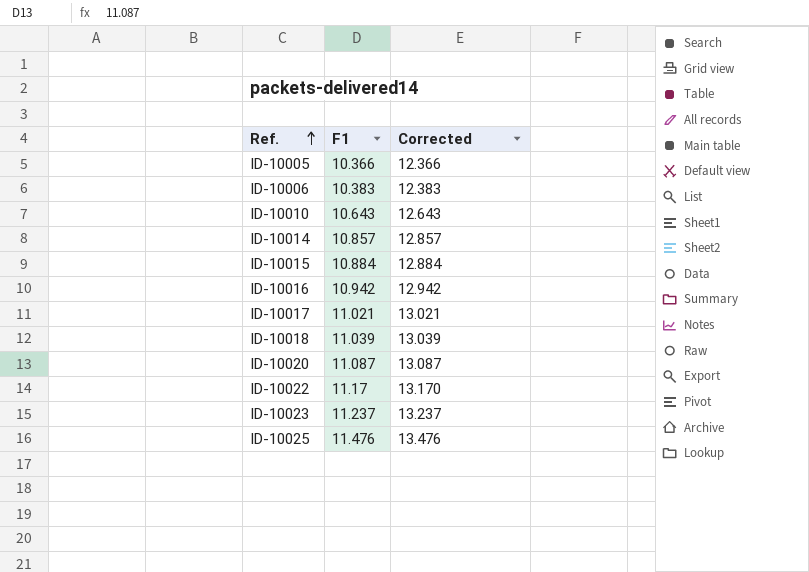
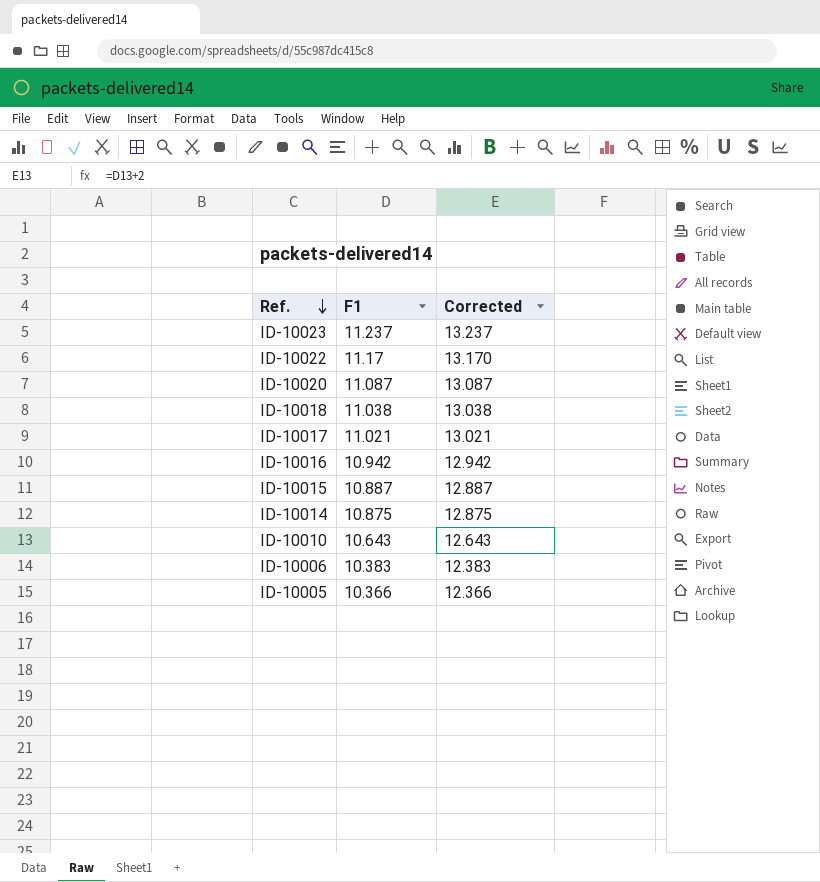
row order: Ref. ascending -> Ref. descending
row ID-10025: 11.476 | 13.476 -> none
ID-10018 | F1: 11.039 -> 11.038
ID-10018 | Corrected: 13.039 -> 13.038
ID-10015 | F1: 10.884 -> 10.887
ID-10015 | Corrected: 12.884 -> 12.887
ID-10014 | F1: 10.857 -> 10.875
ID-10014 | Corrected: 12.857 -> 12.875

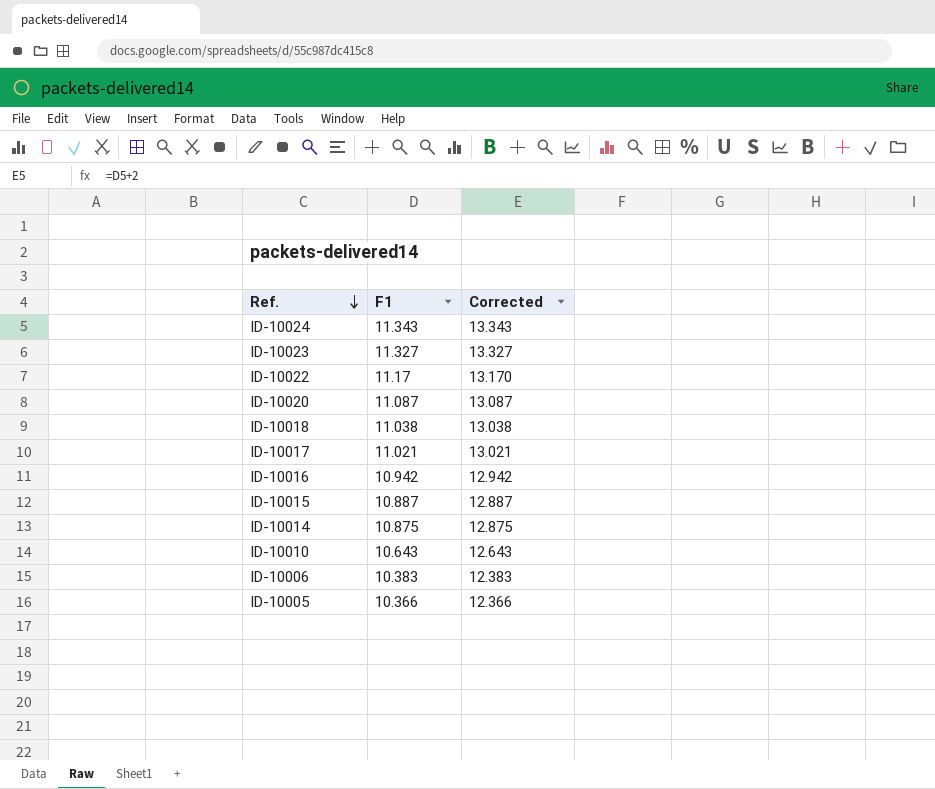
row ID-10024: none -> 11.343 | 13.343
ID-10023 | F1: 11.237 -> 11.327
ID-10023 | Corrected: 13.237 -> 13.327

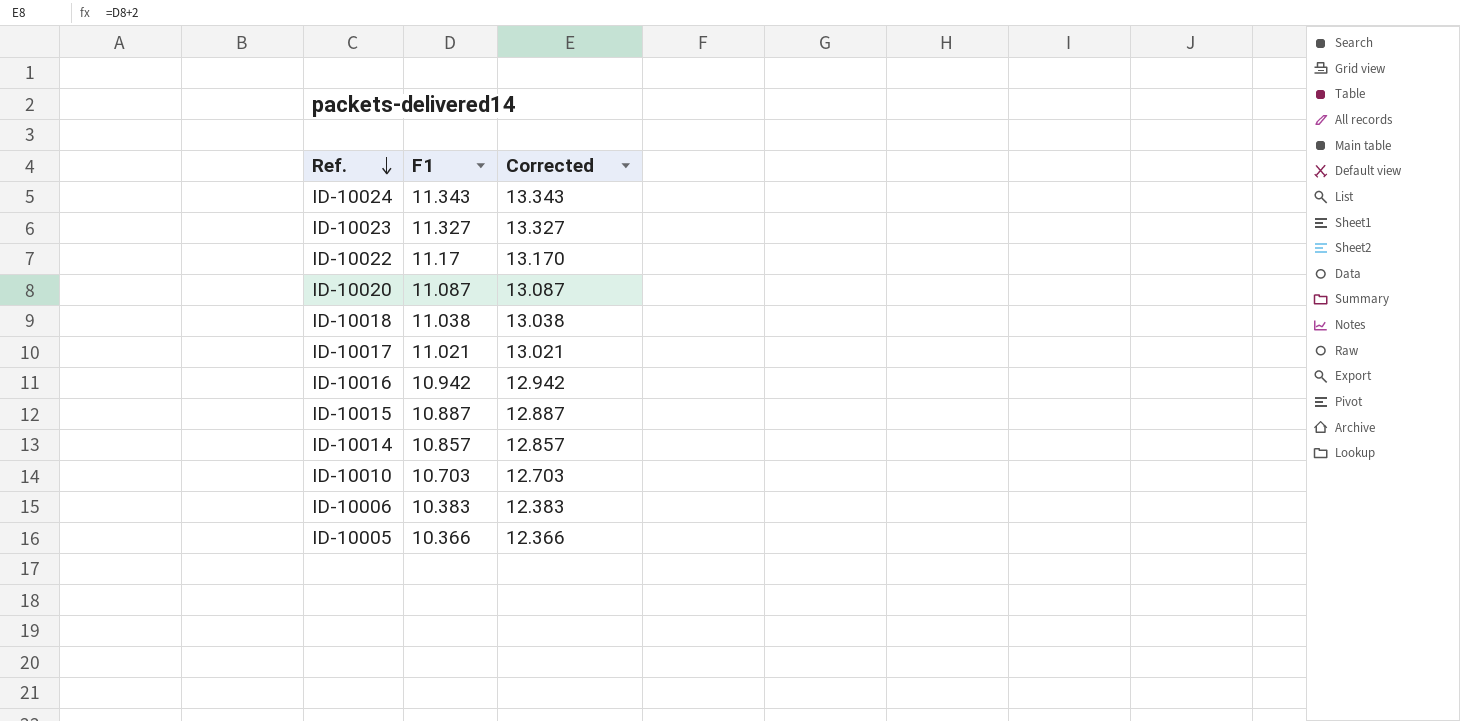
ID-10014 | F1: 10.875 -> 10.857
ID-10014 | Corrected: 12.875 -> 12.857
ID-10010 | F1: 10.643 -> 10.703
ID-10010 | Corrected: 12.643 -> 12.703

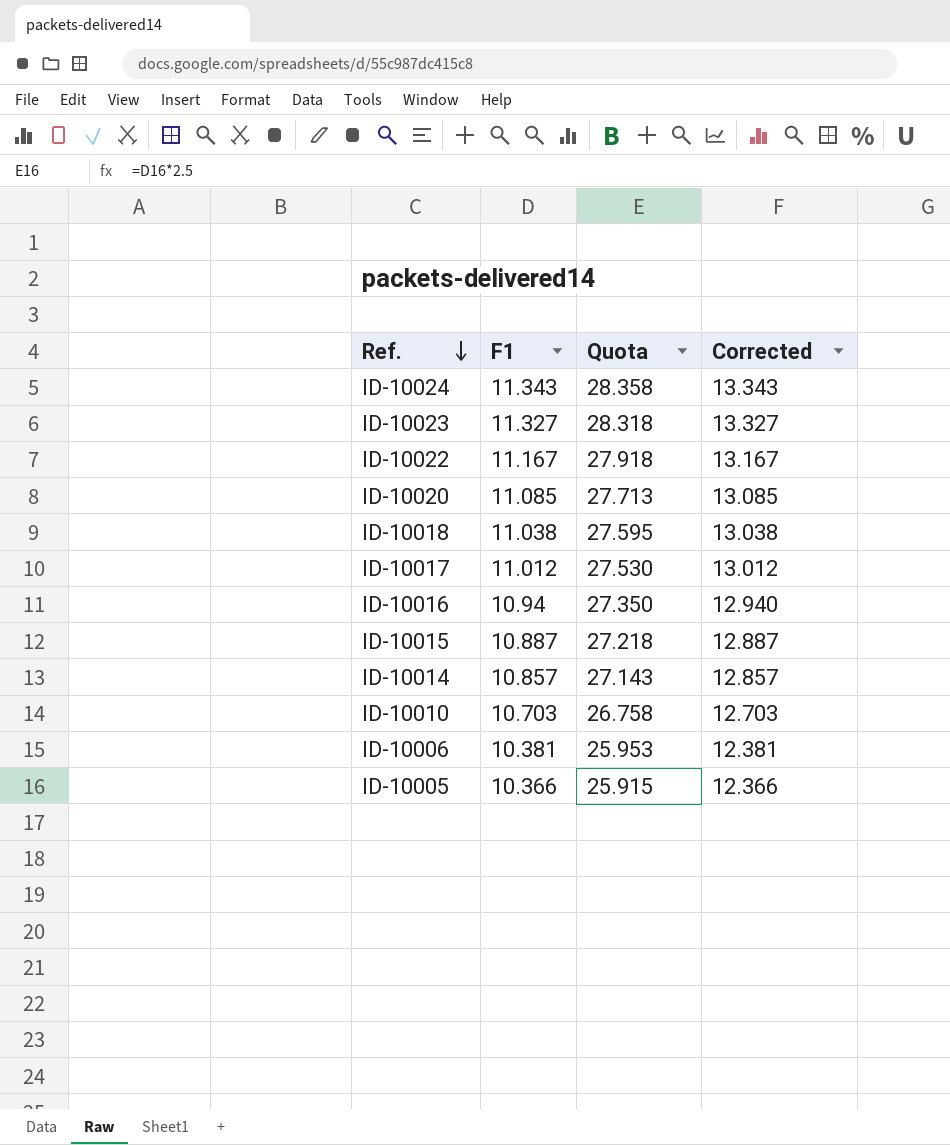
column Quota | formula: none -> [F1] * 2.5
ID-10022 | F1: 11.17 -> 11.167
ID-10022 | Corrected: 13.170 -> 13.167
ID-10020 | F1: 11.087 -> 11.085
ID-10020 | Corrected: 13.087 -> 13.085
ID-10017 | F1: 11.021 -> 11.012
ID-10017 | Corrected: 13.021 -> 13.012
ID-10016 | F1: 10.942 -> 10.94
ID-10016 | Corrected: 12.942 -> 12.940
ID-10006 | F1: 10.383 -> 10.381
ID-10006 | Corrected: 12.383 -> 12.381

